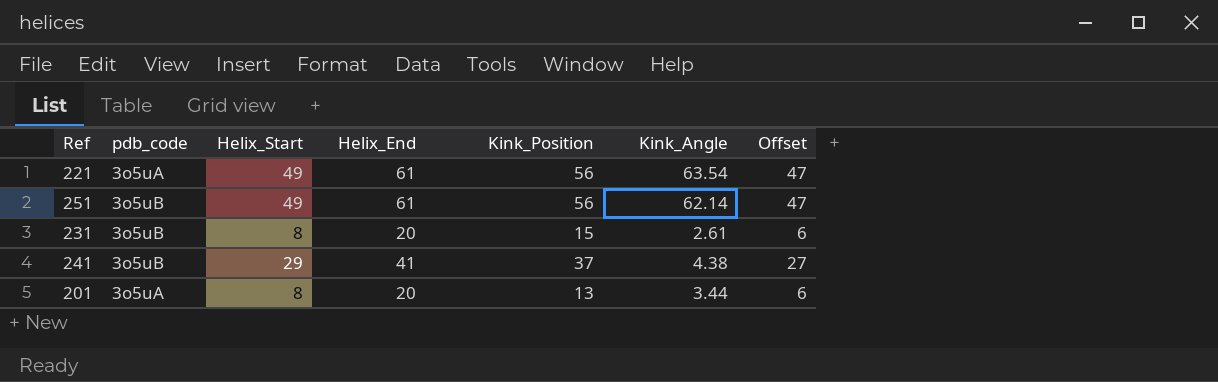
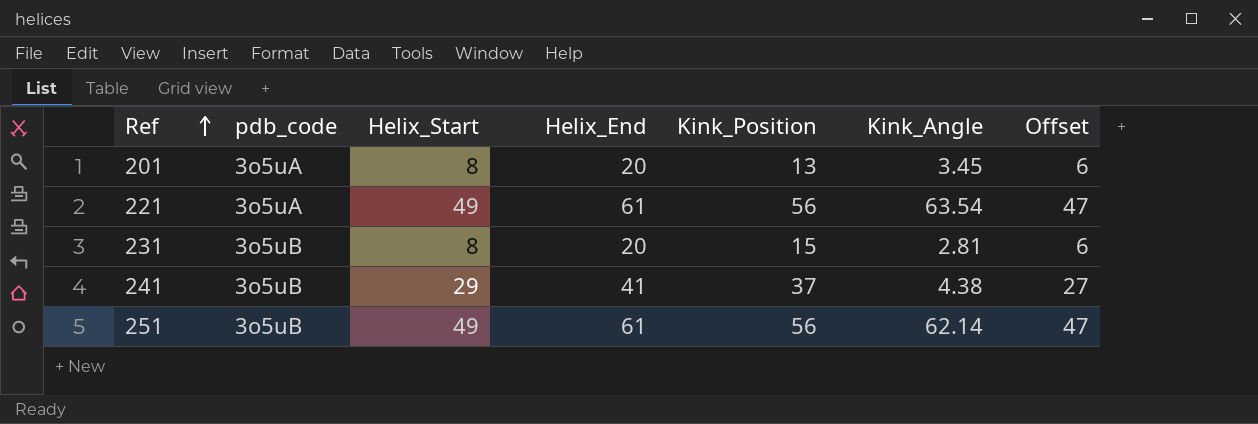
row order: none -> Ref ascending
201 | Kink_Angle: 3.44 -> 3.45
231 | Kink_Angle: 2.61 -> 2.81

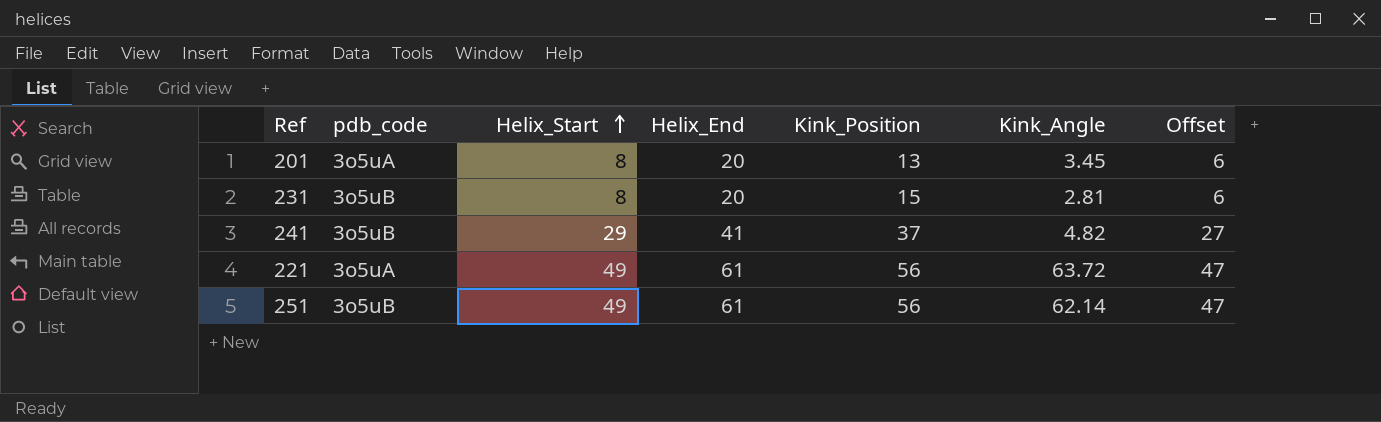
row order: Ref ascending -> Helix_Start ascending
241 | Kink_Angle: 4.38 -> 4.82
221 | Kink_Angle: 63.54 -> 63.72

